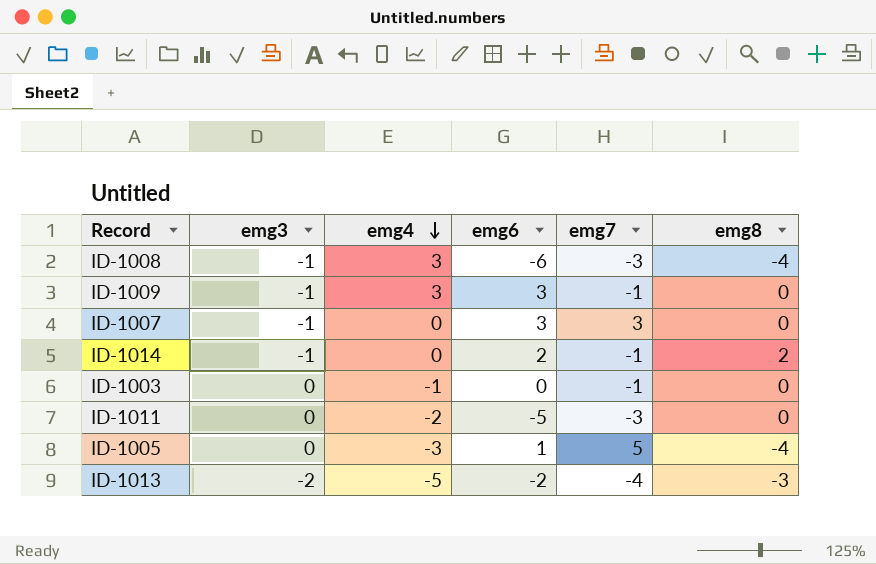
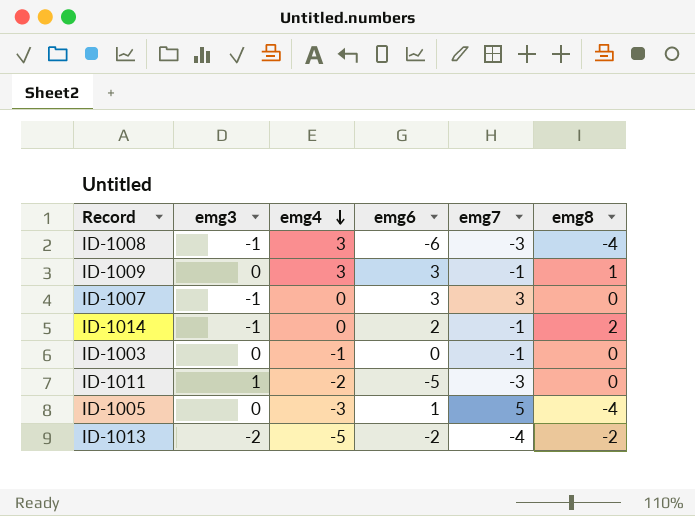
ID-1009 | emg3: -1 -> 0
ID-1009 | emg8: 0 -> 1
ID-1011 | emg3: 0 -> 1
ID-1013 | emg8: -3 -> -2

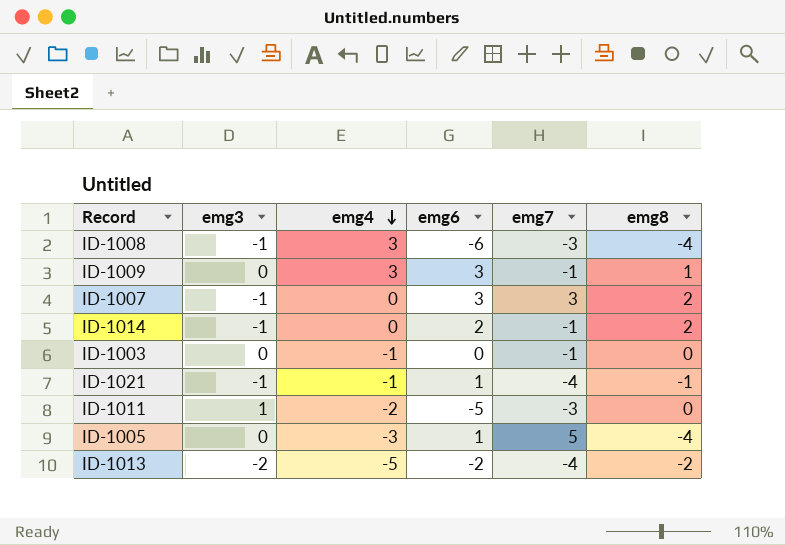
ID-1007 | emg8: 0 -> 2
row ID-1021: none -> -1 | -1 | 1 | -4 | -1

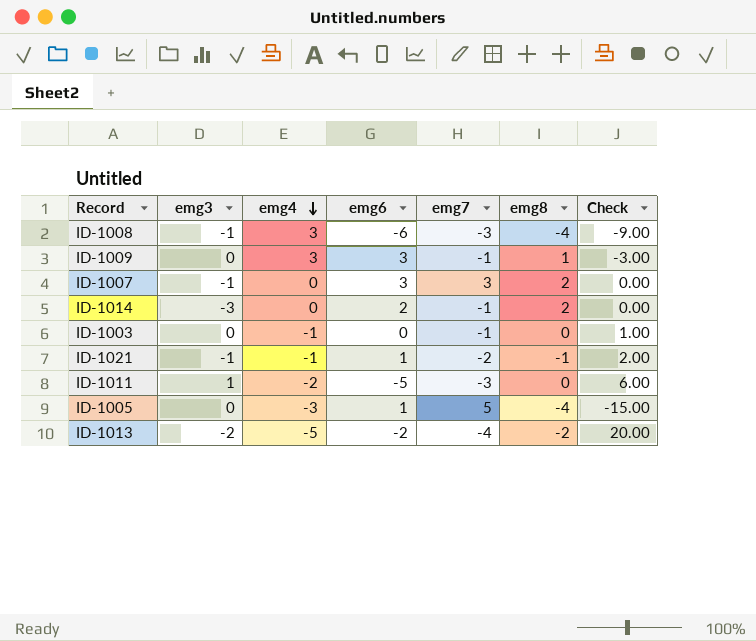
column Check | formula: none -> [emg4] * [emg7]
ID-1014 | emg3: -1 -> -3
ID-1021 | emg7: -4 -> -2

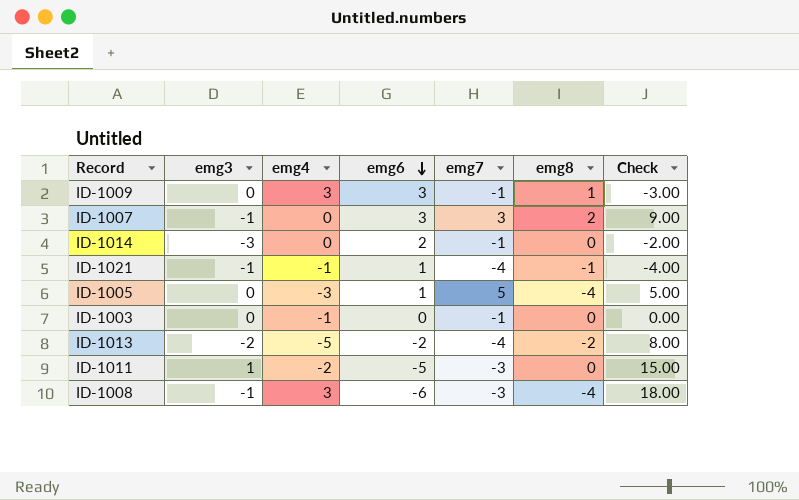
row order: emg4 descending -> emg6 descending
column Check | formula: [emg4] * [emg7] -> [emg6] * [emg7]
ID-1014 | emg8: 2 -> 0
ID-1021 | emg7: -2 -> -4

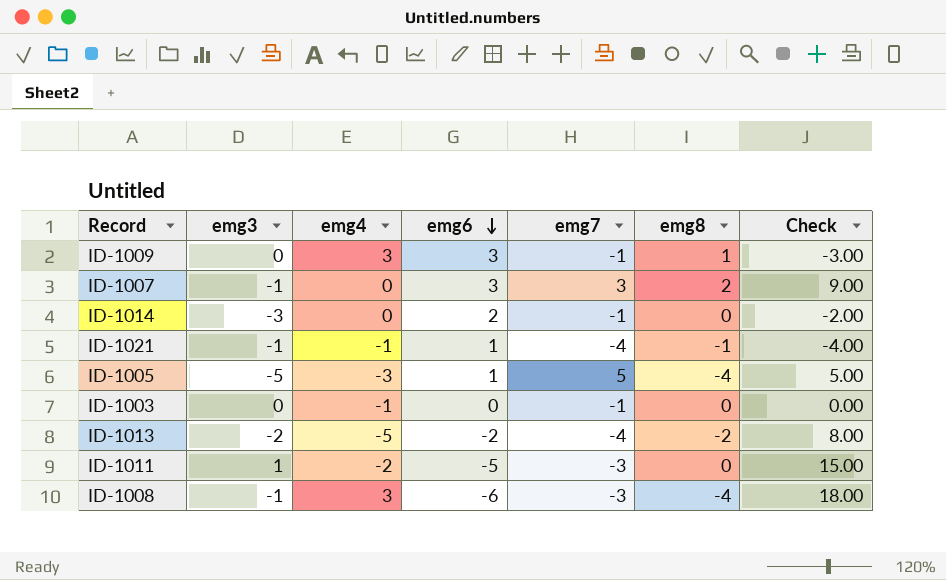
ID-1005 | emg3: 0 -> -5

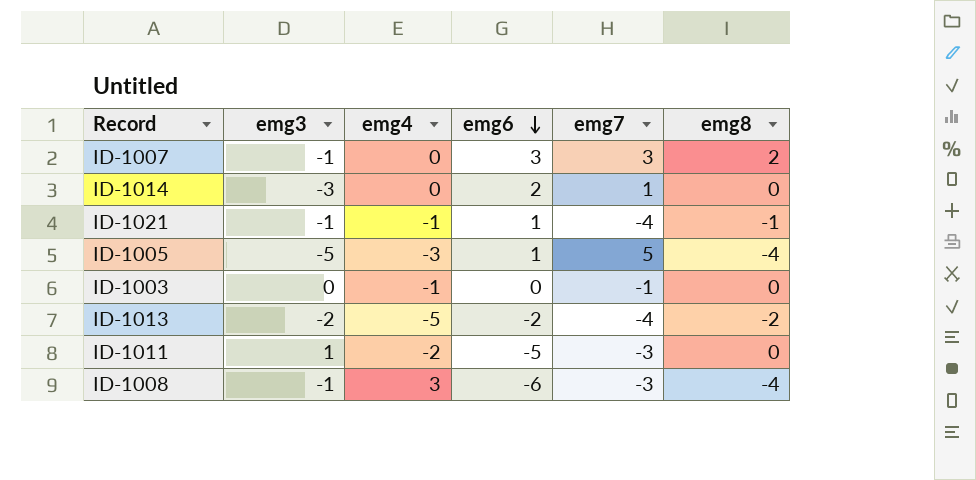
column Check | formula: [emg6] * [emg7] -> none
row ID-1009: 0 | 3 | 3 | -1 | 1 | -3.00 -> none
ID-1014 | emg7: -1 -> 1

